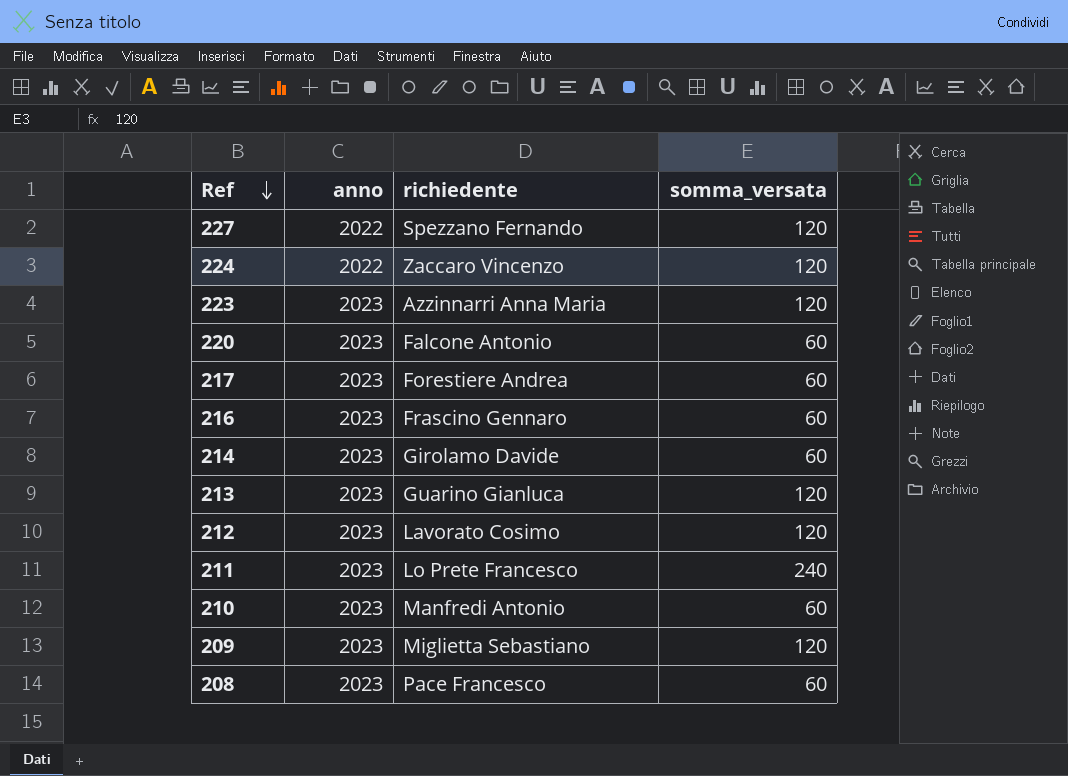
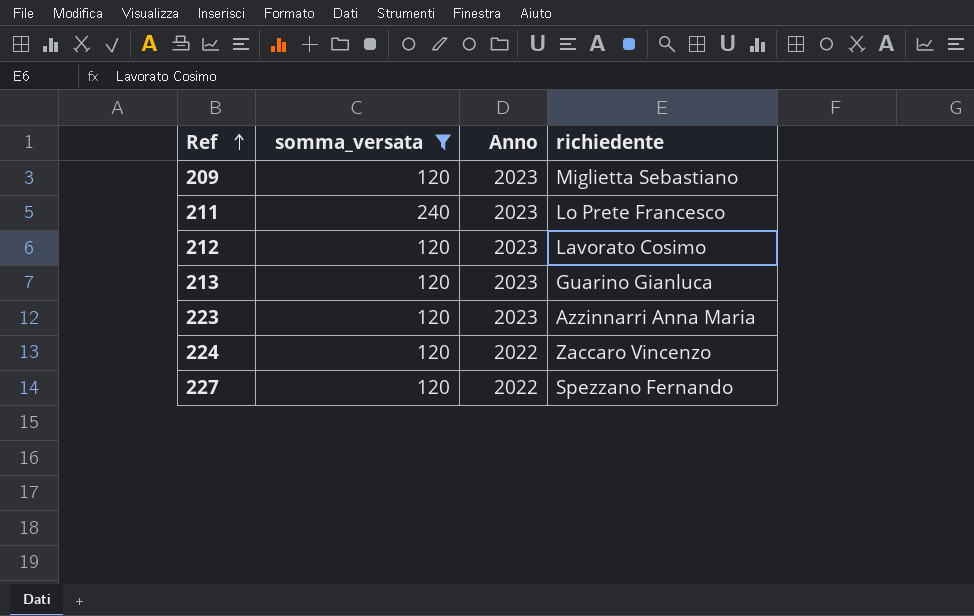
filter: none -> somma_versata != 60
row order: Ref descending -> Ref ascending
column somma_versata | position: 4 -> 2
column name: anno -> Anno

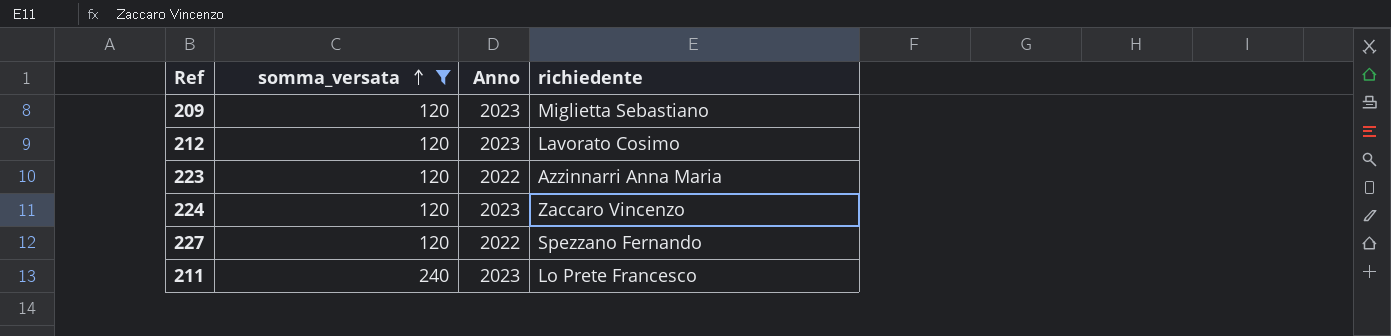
row order: Ref ascending -> somma_versata ascending
row 213: 120 | 2023 | Guarino Gianluca -> none
223 | Anno: 2023 -> 2022
224 | Anno: 2022 -> 2023

